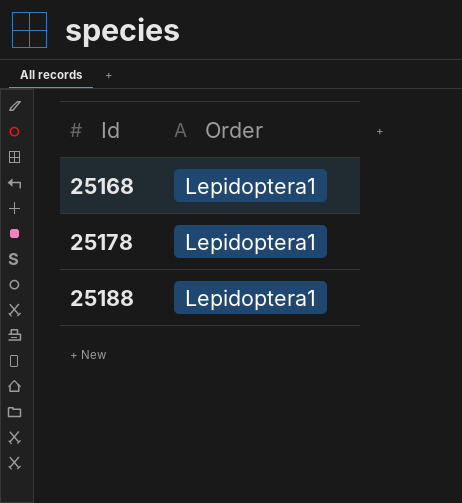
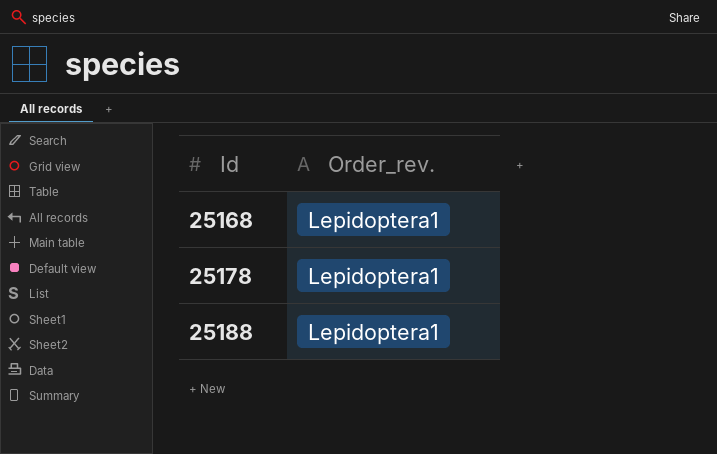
column name: Order -> Order_rev.

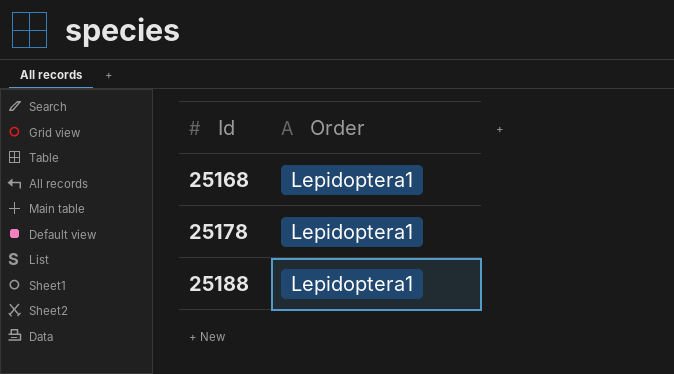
column name: Order_rev. -> Order

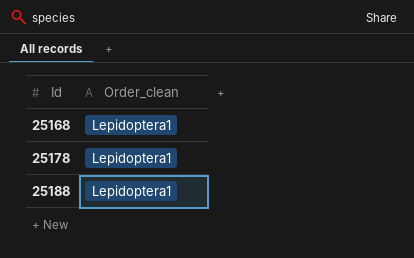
column name: Order -> Order_clean

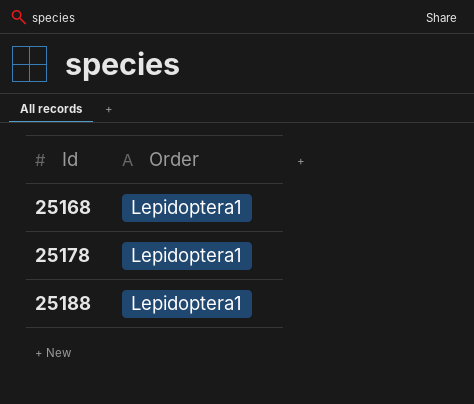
column name: Order_clean -> Order

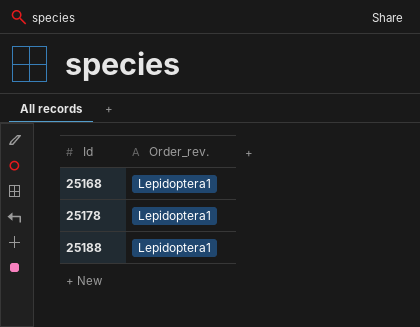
column name: Order -> Order_rev.

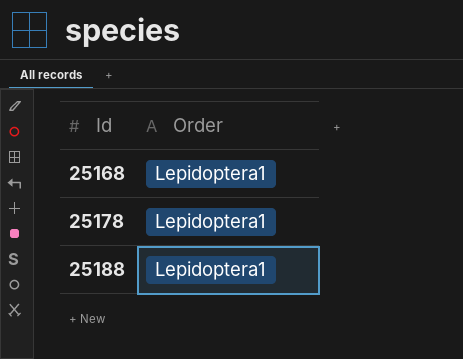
column name: Order_rev. -> Order

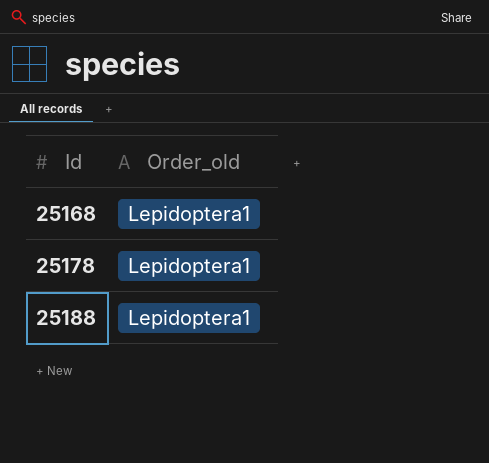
column name: Order -> Order_old

